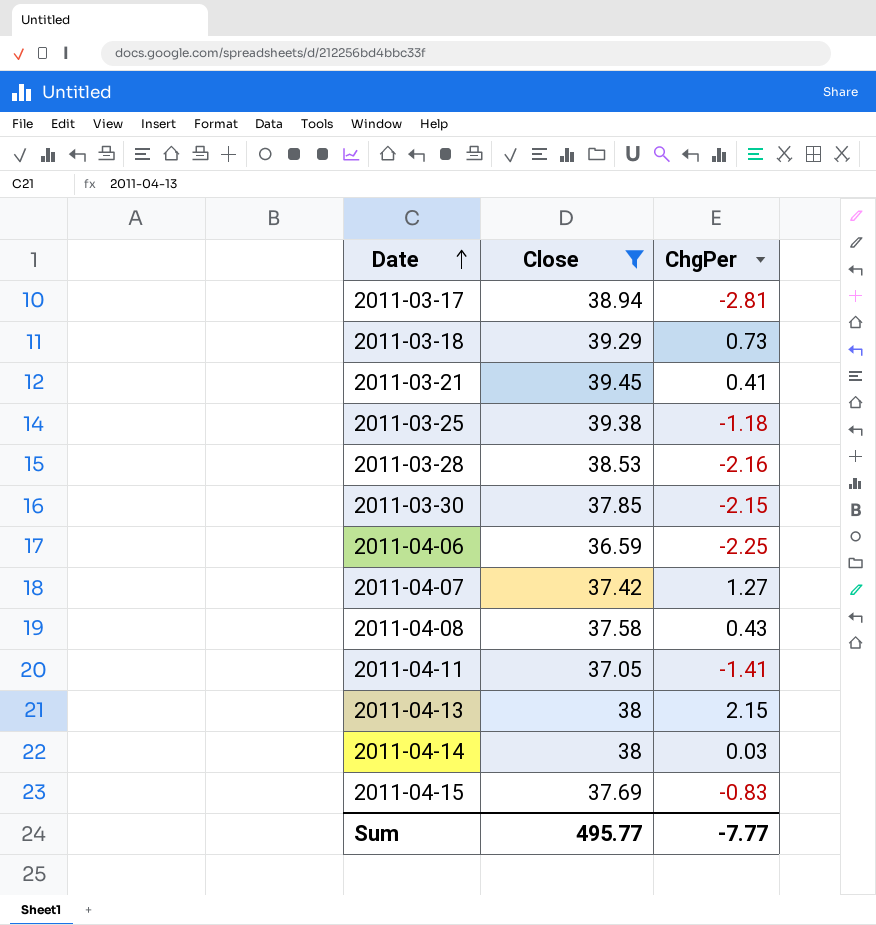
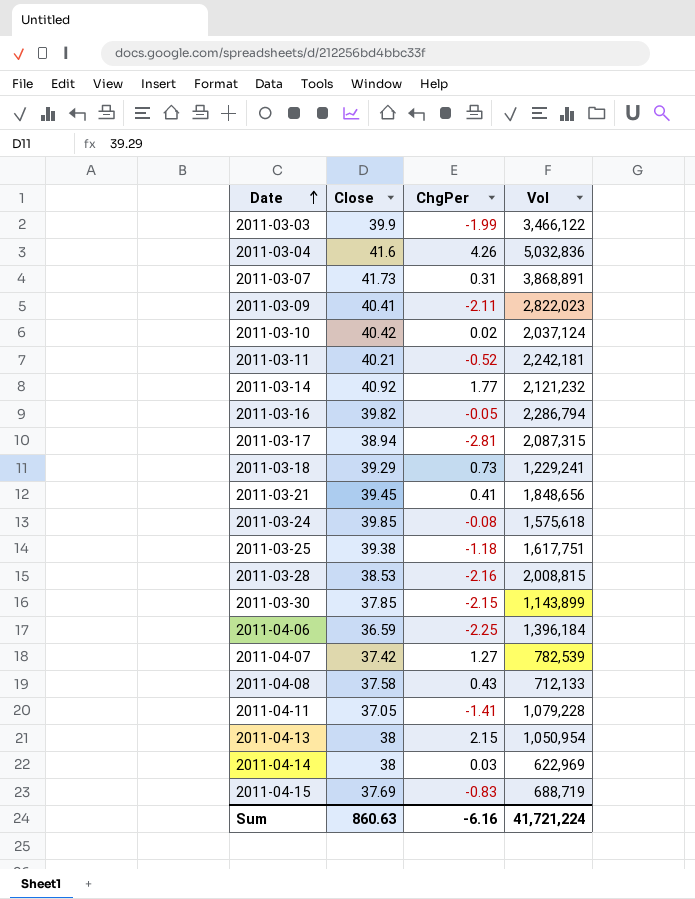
filter: Close <= 39.45 -> none
column Vol | position: none -> 4
Sum | Close: 495.77 -> 860.63
Sum | ChgPer: -7.77 -> -6.16

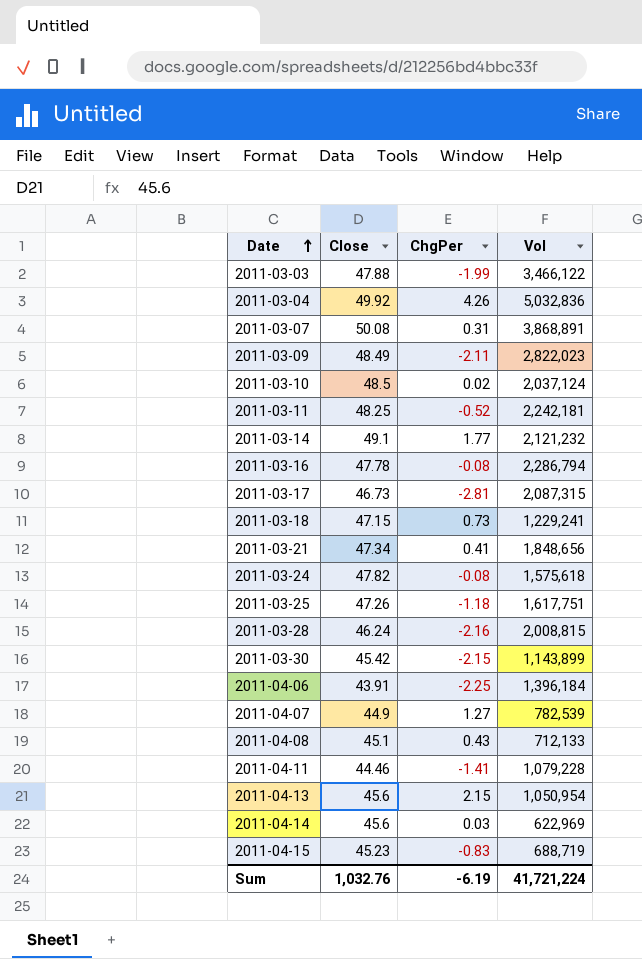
2011-03-03 | Close: 39.9 -> 47.88
2011-03-04 | Close: 41.6 -> 49.92
2011-03-07 | Close: 41.73 -> 50.08
2011-03-09 | Close: 40.41 -> 48.49
2011-03-10 | Close: 40.42 -> 48.5
2011-03-11 | Close: 40.21 -> 48.25
2011-03-14 | Close: 40.92 -> 49.1
2011-03-16 | Close: 39.82 -> 47.78
2011-03-16 | ChgPer: -0.05 -> -0.08
2011-03-17 | Close: 38.94 -> 46.73
2011-03-18 | Close: 39.29 -> 47.15
2011-03-21 | Close: 39.45 -> 47.34
2011-03-24 | Close: 39.85 -> 47.82
2011-03-25 | Close: 39.38 -> 47.26
2011-03-28 | Close: 38.53 -> 46.24
2011-03-30 | Close: 37.85 -> 45.42
2011-04-06 | Close: 36.59 -> 43.91
2011-04-07 | Close: 37.42 -> 44.9
2011-04-08 | Close: 37.58 -> 45.1
2011-04-11 | Close: 37.05 -> 44.46
2011-04-13 | Close: 38 -> 45.6
2011-04-14 | Close: 38 -> 45.6
2011-04-15 | Close: 37.69 -> 45.23
Sum | Close: 860.63 -> 1,032.76
Sum | ChgPer: -6.16 -> -6.19

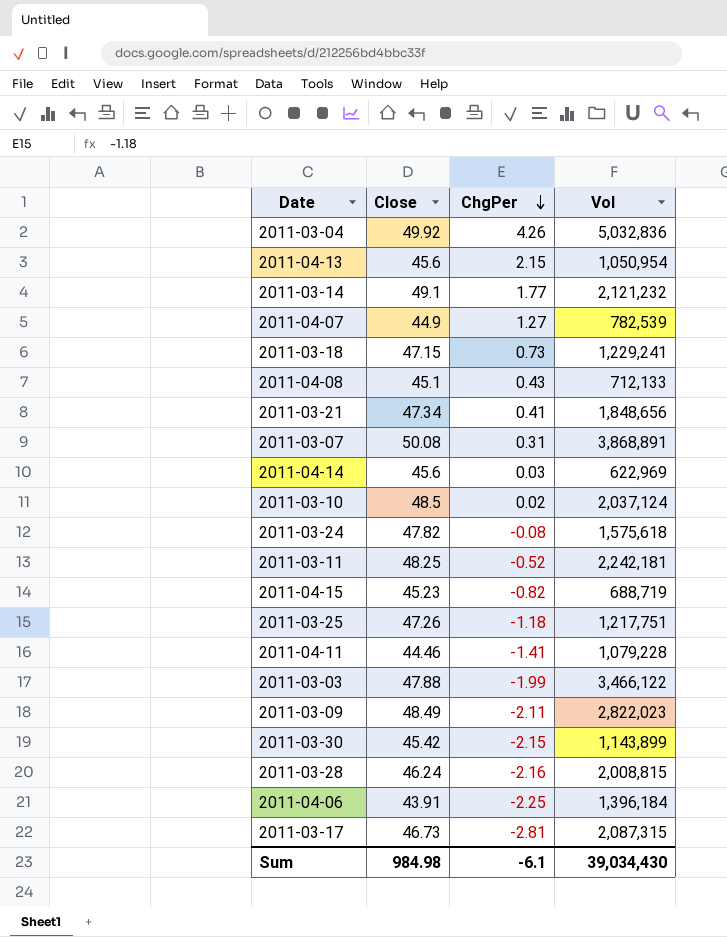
row order: Date ascending -> ChgPer descending
row 2011-03-16: 47.78 | -0.08 | 2,286,794 -> none
2011-04-15 | ChgPer: -0.83 -> -0.82
2011-03-25 | Vol: 1,617,751 -> 1,217,751
Sum | Close: 1,032.76 -> 984.98
Sum | ChgPer: -6.19 -> -6.1
Sum | Vol: 41,721,224 -> 39,034,430

